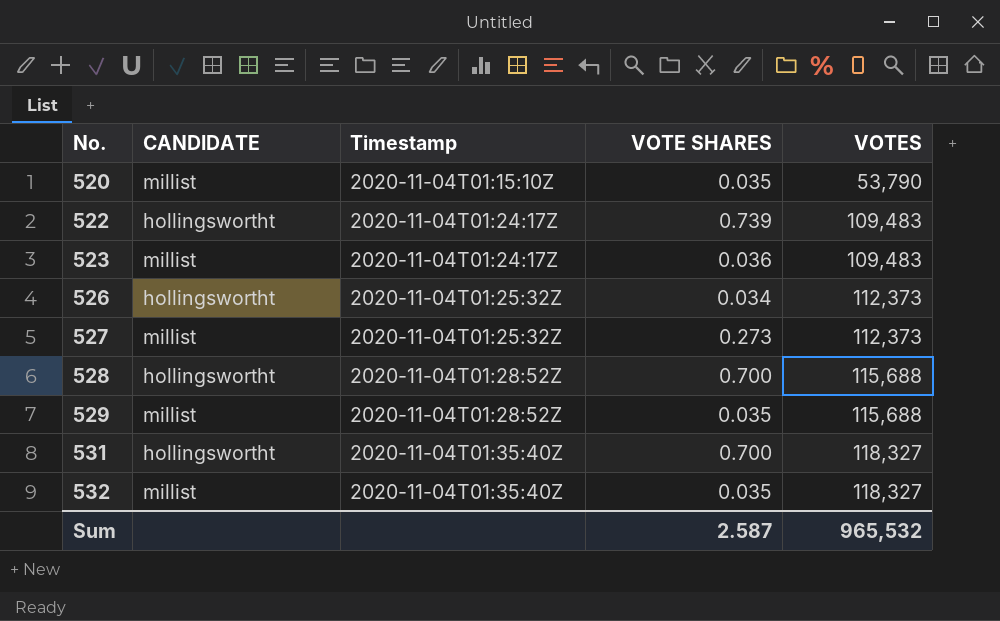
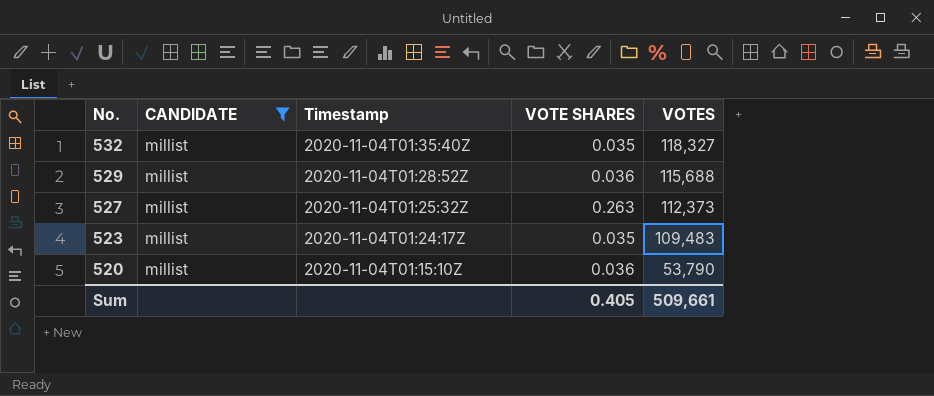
filter: none -> CANDIDATE = millist
row order: No. ascending -> No. descending
529 | VOTE SHARES: 0.035 -> 0.036
527 | VOTE SHARES: 0.273 -> 0.263
523 | VOTE SHARES: 0.036 -> 0.035
520 | VOTE SHARES: 0.035 -> 0.036
Sum | VOTE SHARES: 2.587 -> 0.405
Sum | VOTES: 965,532 -> 509,661

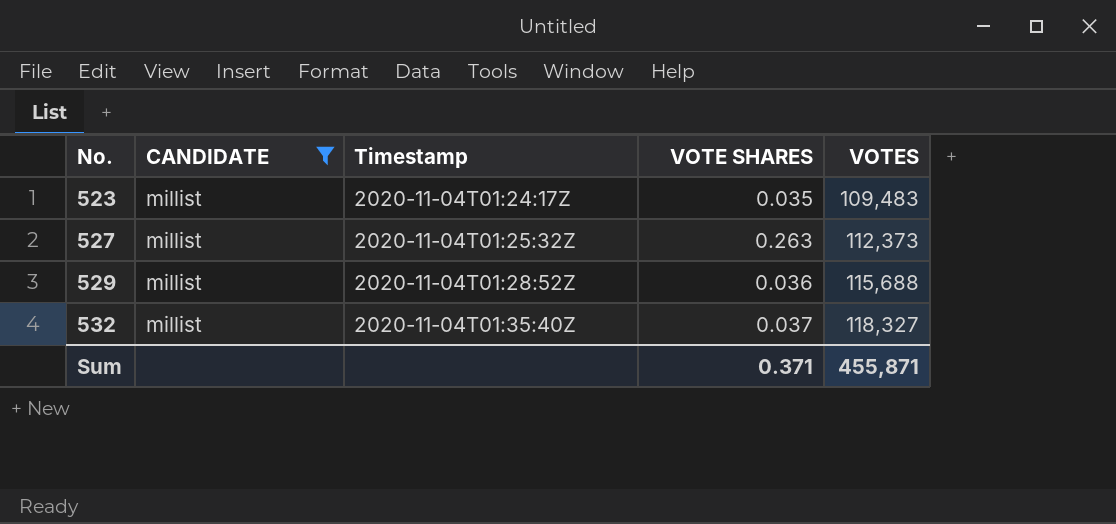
row order: No. descending -> No. ascending
row 520: millist | 2020-11-04T01:15:10Z | 0.036 | 53,790 -> none
532 | VOTE SHARES: 0.035 -> 0.037
Sum | VOTE SHARES: 0.405 -> 0.371
Sum | VOTES: 509,661 -> 455,871

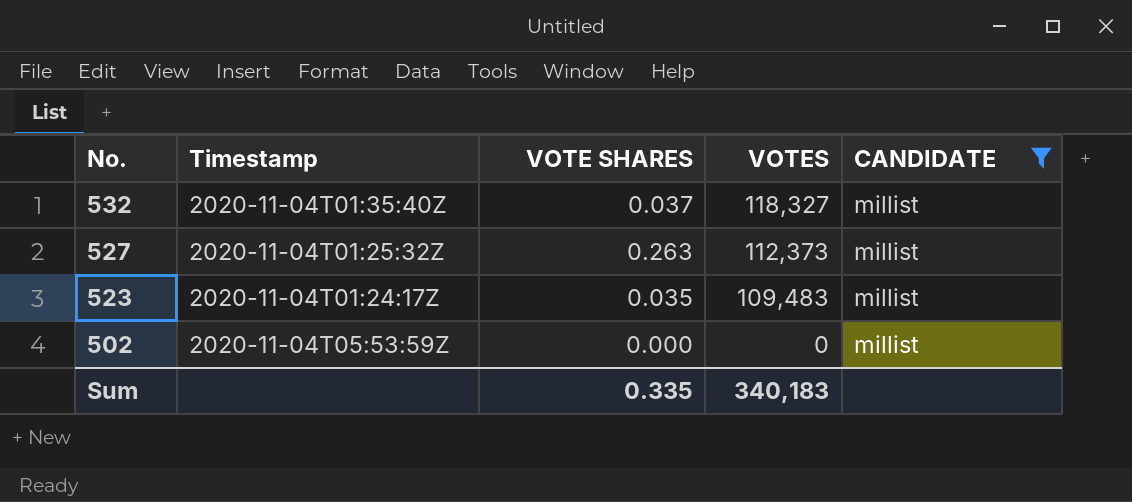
row order: No. ascending -> No. descending
column CANDIDATE | position: 2 -> 5
row 529: millist | 2020-11-04T01:28:52Z | 0.036 | 115,688 -> none
row 502: none -> 2020-11-04T05:53:59Z | 0.000 | 0 | millist
Sum | VOTE SHARES: 0.371 -> 0.335
Sum | VOTES: 455,871 -> 340,183

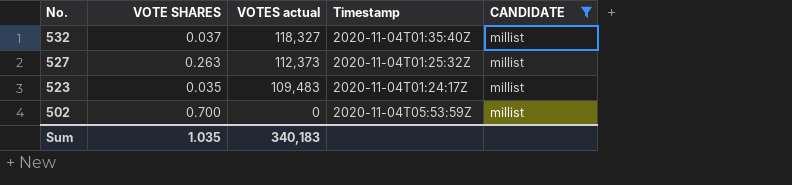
column name: VOTES -> VOTES actual
column Timestamp | position: 2 -> 4
502 | VOTE SHARES: 0.000 -> 0.700
Sum | VOTE SHARES: 0.335 -> 1.035

